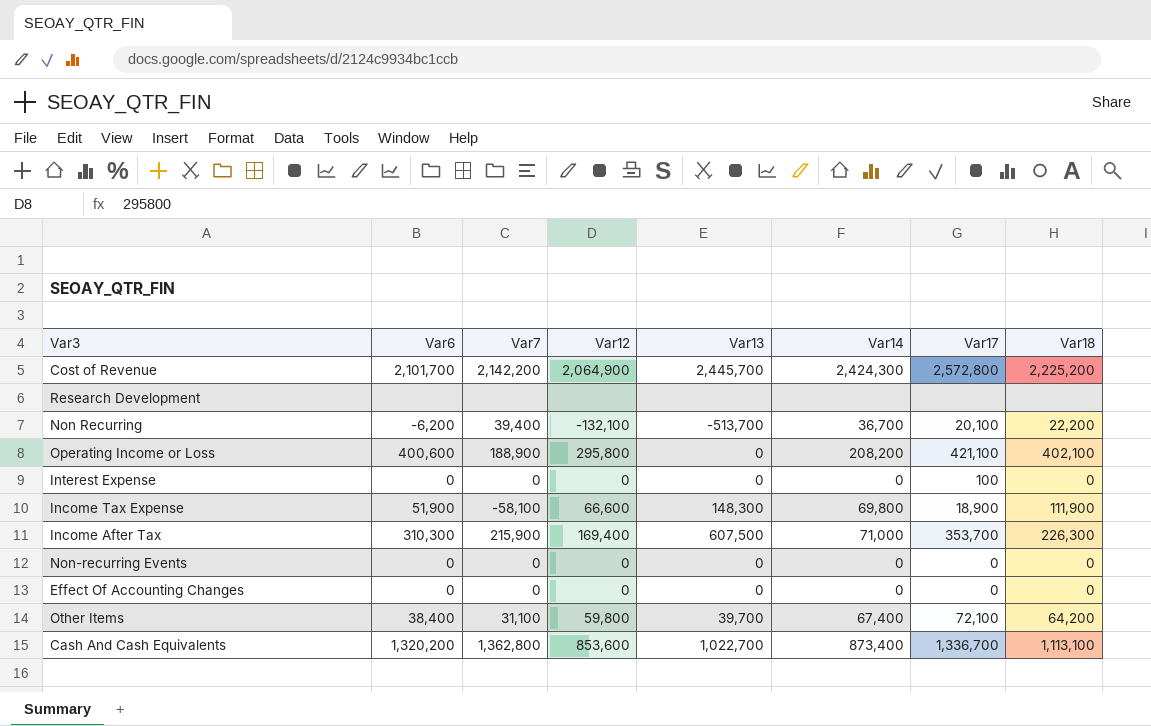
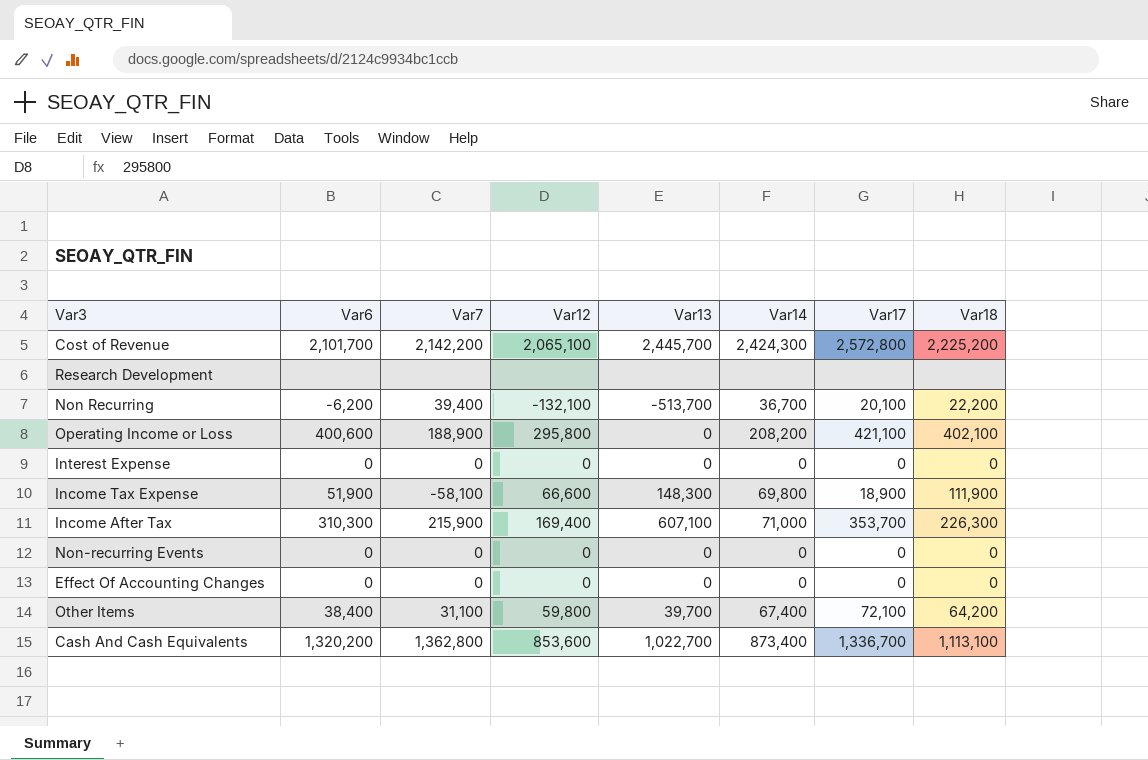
Cost of Revenue | Var12: 2,064,900 -> 2,065,100
Interest Expense | Var17: 100 -> 0
Income After Tax | Var13: 607,500 -> 607,100

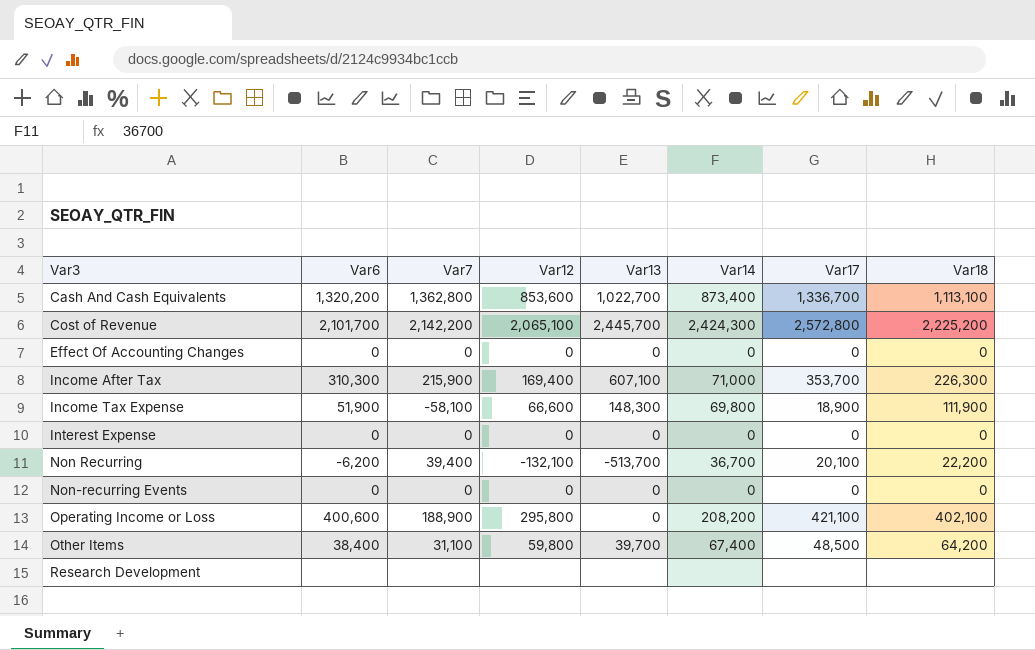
row order: none -> Var3 ascending
Other Items | Var17: 72,100 -> 48,500

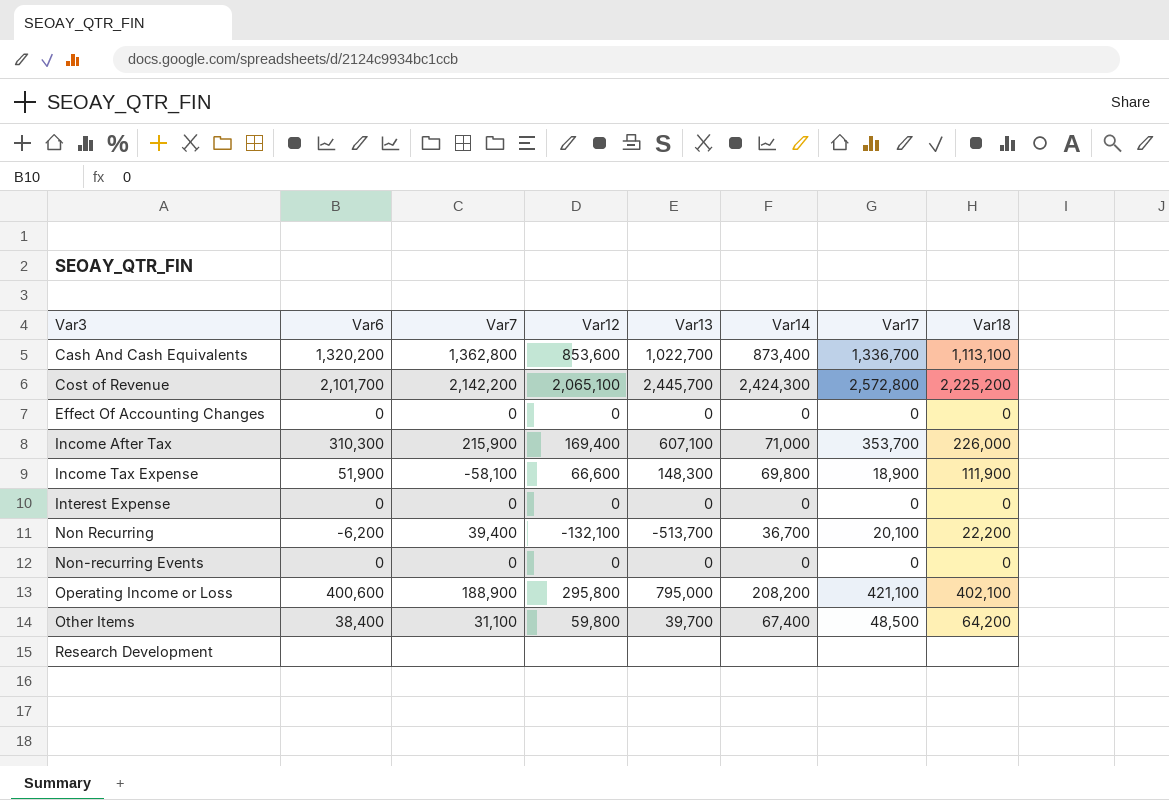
Income After Tax | Var18: 226,300 -> 226,000
Operating Income or Loss | Var13: 0 -> 795,000

